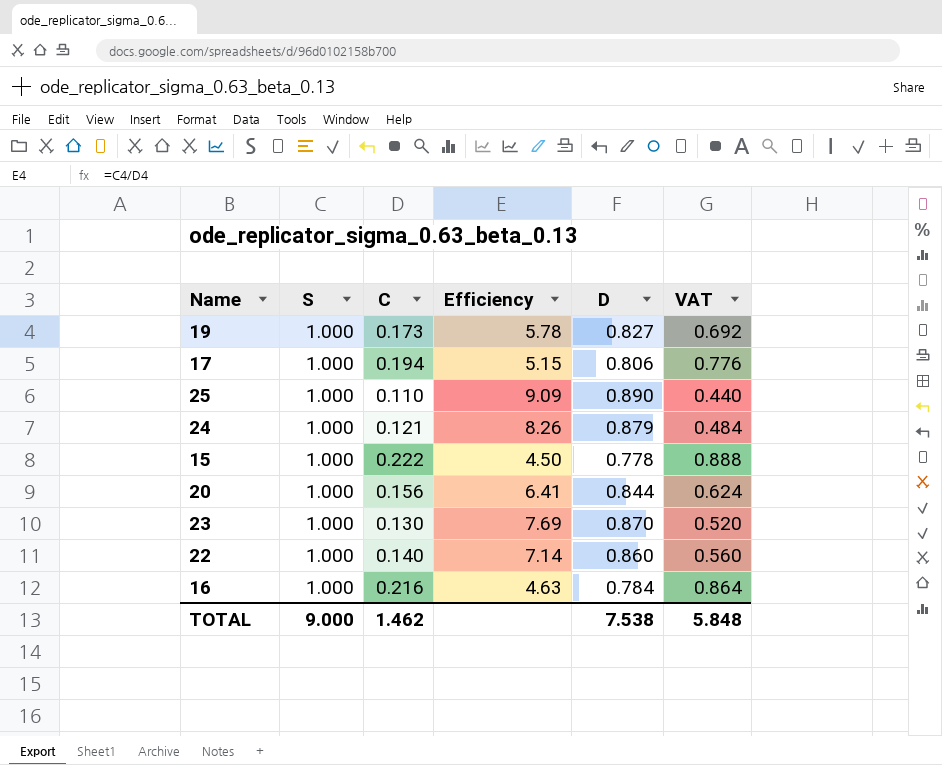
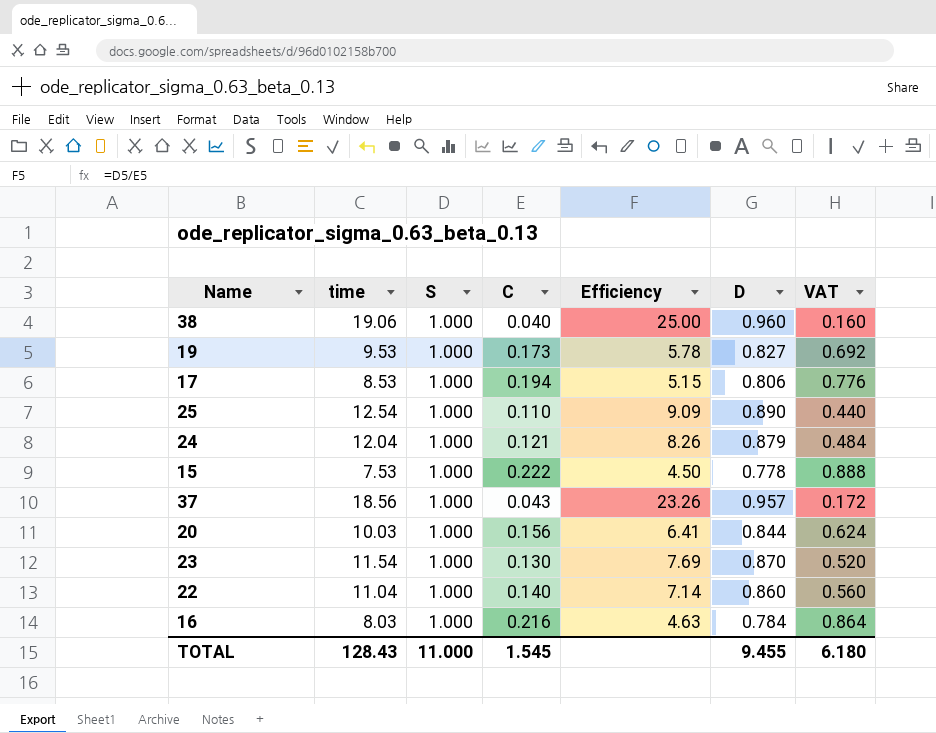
column time | position: none -> 2
row 38: none -> 19.06 | 1.000 | 0.040 | 25.00 | 0.960 | 0.160
row 37: none -> 18.56 | 1.000 | 0.043 | 23.26 | 0.957 | 0.172
TOTAL | S: 9.000 -> 11.000
TOTAL | C: 1.462 -> 1.545
TOTAL | D: 7.538 -> 9.455
TOTAL | VAT: 5.848 -> 6.180

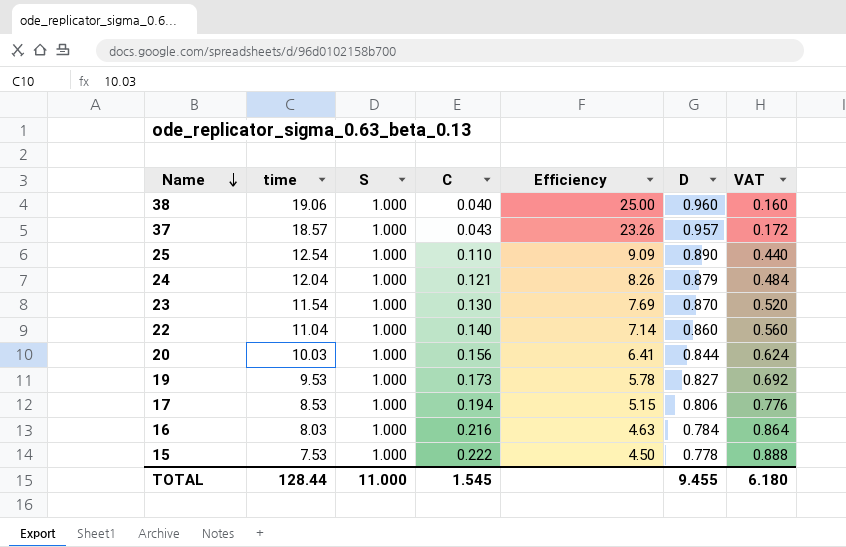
row order: none -> Name descending
37 | time: 18.56 -> 18.57
TOTAL | time: 128.43 -> 128.44

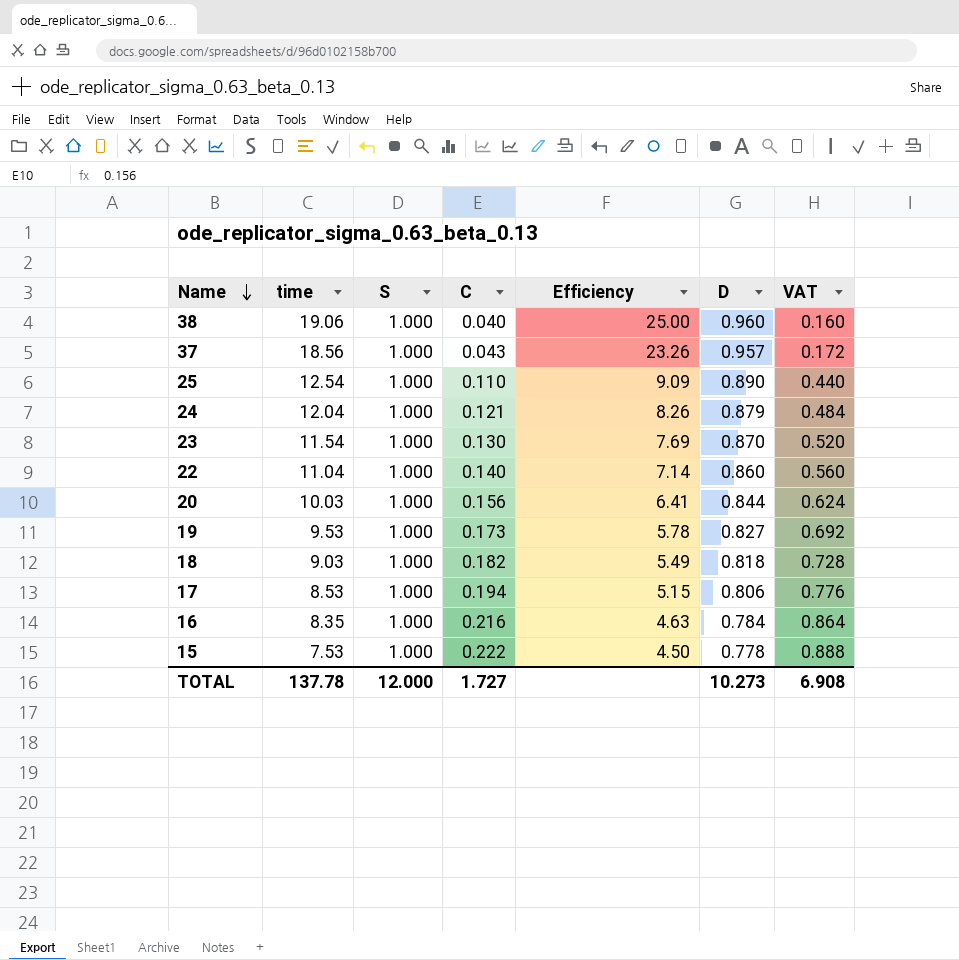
37 | time: 18.57 -> 18.56
row 18: none -> 9.03 | 1.000 | 0.182 | 5.49 | 0.818 | 0.728
16 | time: 8.03 -> 8.35
TOTAL | time: 128.44 -> 137.78
TOTAL | S: 11.000 -> 12.000
TOTAL | C: 1.545 -> 1.727
TOTAL | D: 9.455 -> 10.273
TOTAL | VAT: 6.180 -> 6.908

